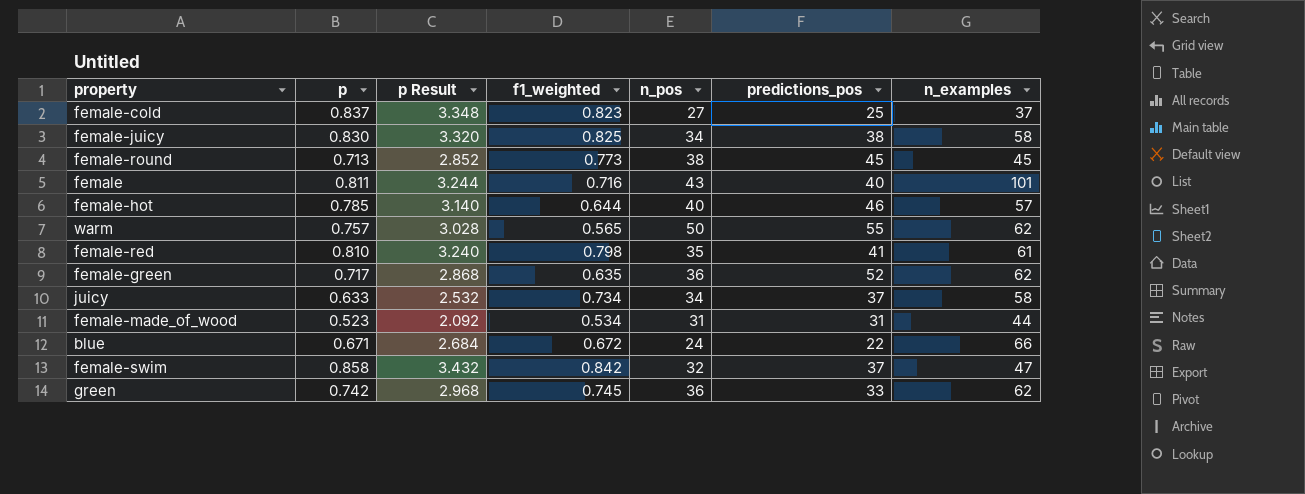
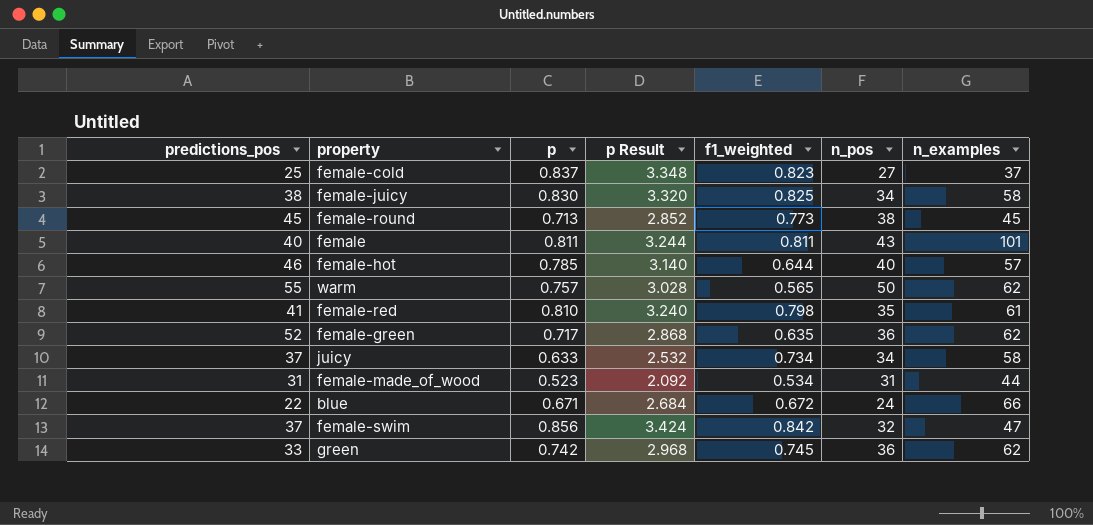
column predictions_pos | position: 6 -> 1
female | f1_weighted: 0.716 -> 0.811
female-swim | p: 0.858 -> 0.856
female-swim | p Result: 3.432 -> 3.424

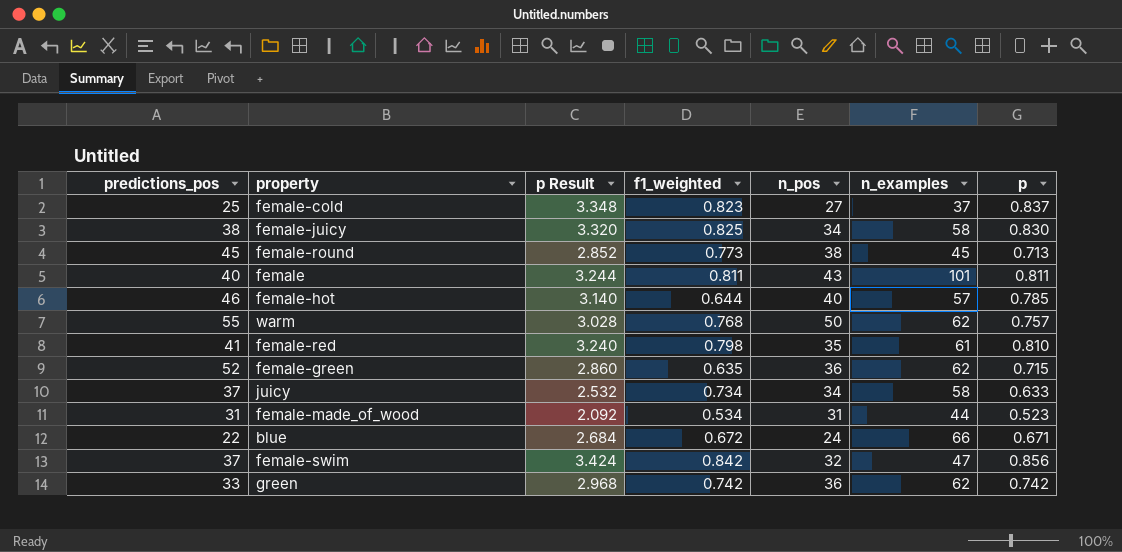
column p | position: 3 -> 7
warm | f1_weighted: 0.565 -> 0.768
female-green | p Result: 2.868 -> 2.860
female-green | p: 0.717 -> 0.715
green | f1_weighted: 0.745 -> 0.742

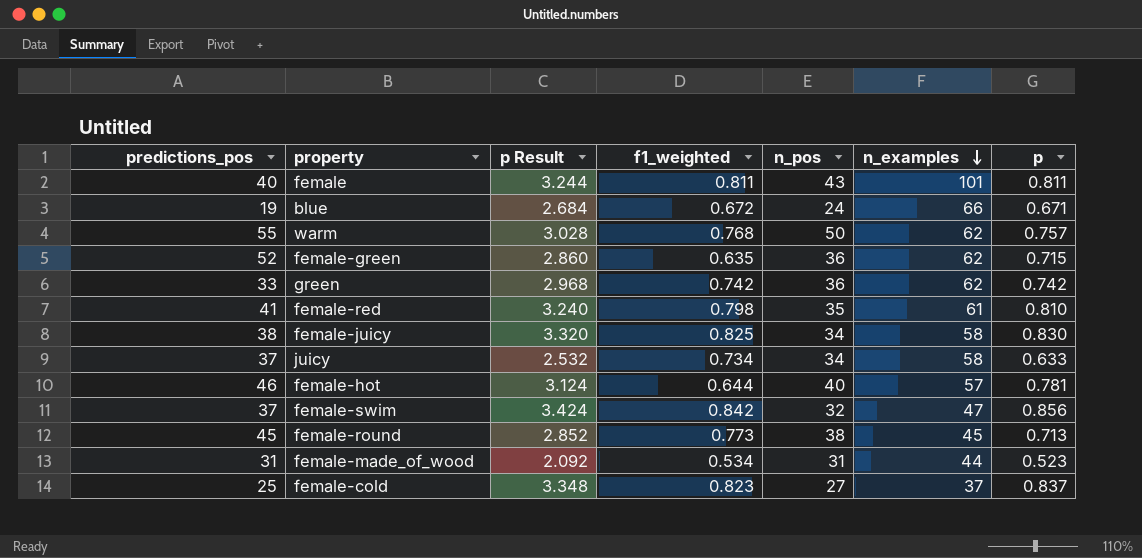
row order: none -> n_examples descending
blue | predictions_pos: 22 -> 19
female-hot | p Result: 3.140 -> 3.124
female-hot | p: 0.785 -> 0.781

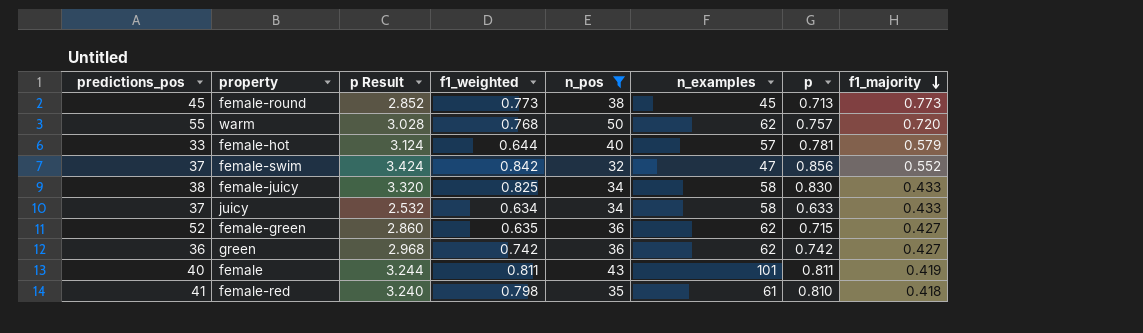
filter: none -> n_pos >= 32
row order: n_examples descending -> f1_majority descending
column f1_majority | position: none -> 8
female-hot | predictions_pos: 46 -> 33
juicy | f1_weighted: 0.734 -> 0.634
green | predictions_pos: 33 -> 36

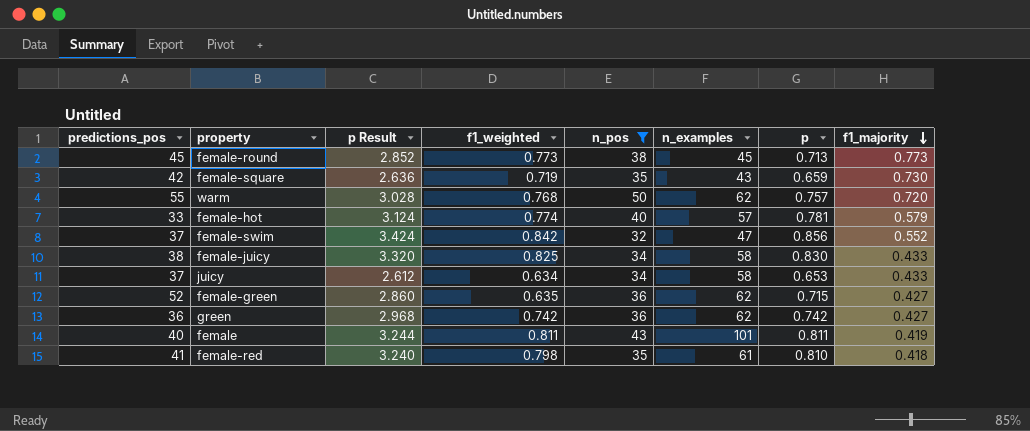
row female-square: none -> 42 | 2.636 | 0.719 | 35 | 43 | 0.659 | 0.730
female-hot | f1_weighted: 0.644 -> 0.774
juicy | p Result: 2.532 -> 2.612
juicy | p: 0.633 -> 0.653

